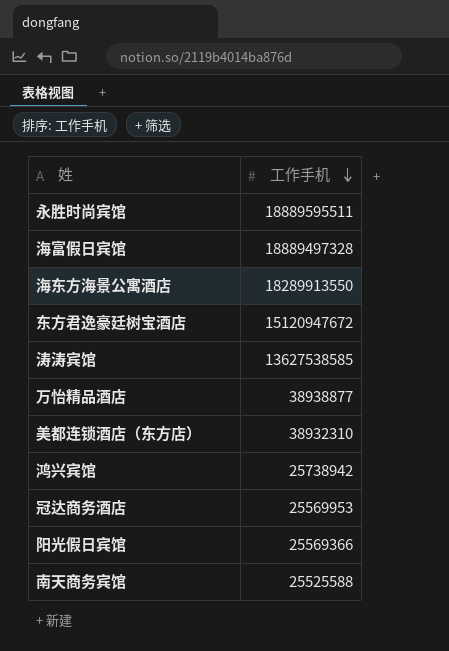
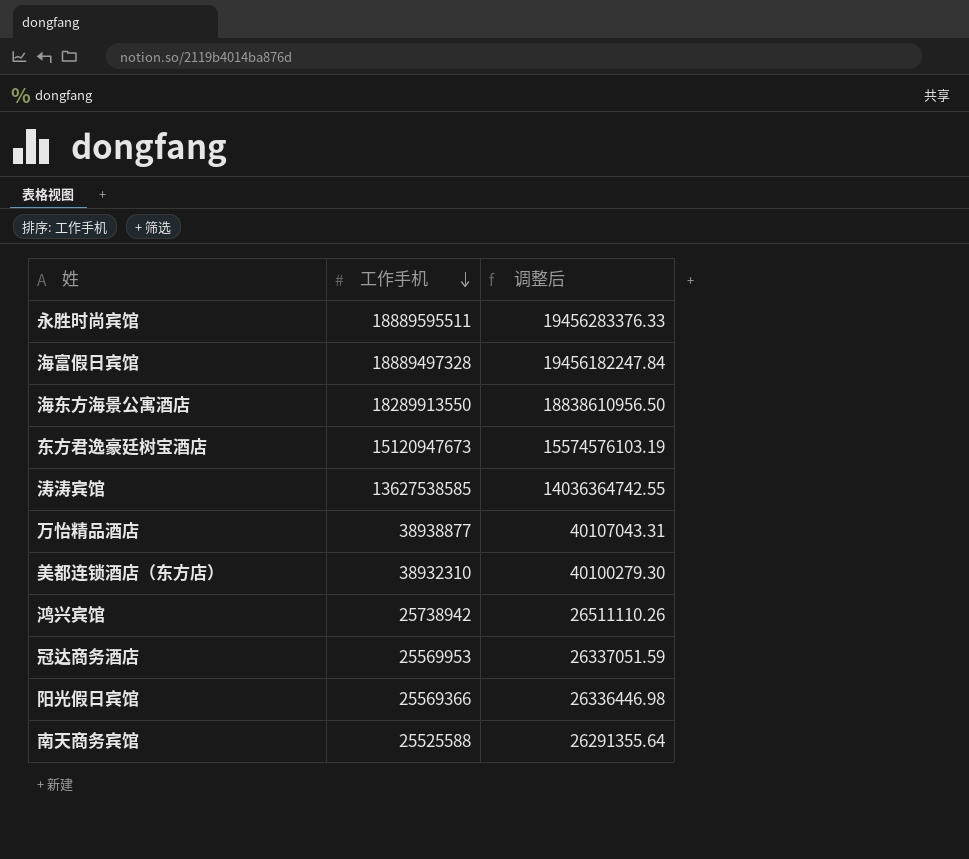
column 调整后 | formula: none -> [工作手机] * 1.03
东方君逸豪廷树宝酒店 | 工作手机: 15120947672 -> 15120947673

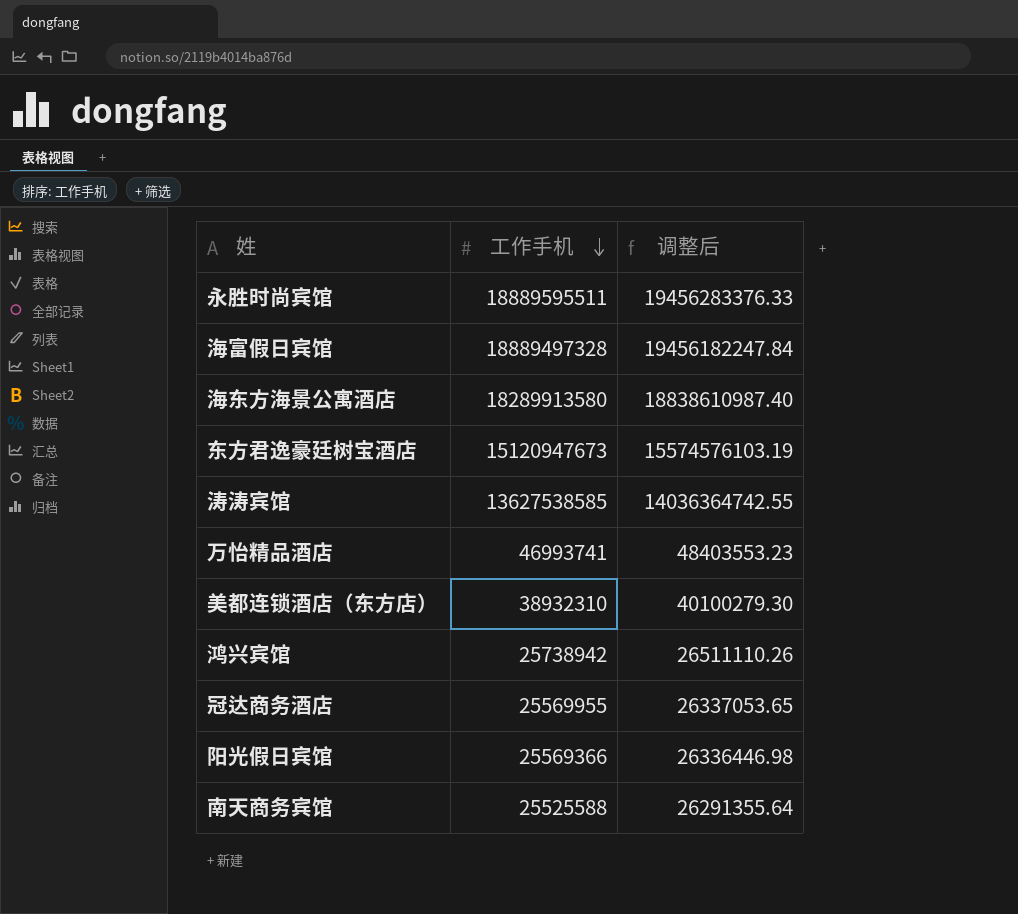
海东方海景公寓酒店 | 工作手机: 18289913550 -> 18289913580
海东方海景公寓酒店 | 调整后: 18838610956.50 -> 18838610987.40
万怡精品酒店 | 工作手机: 38938877 -> 46993741
万怡精品酒店 | 调整后: 40107043.31 -> 48403553.23
冠达商务酒店 | 工作手机: 25569953 -> 25569955
冠达商务酒店 | 调整后: 26337051.59 -> 26337053.65

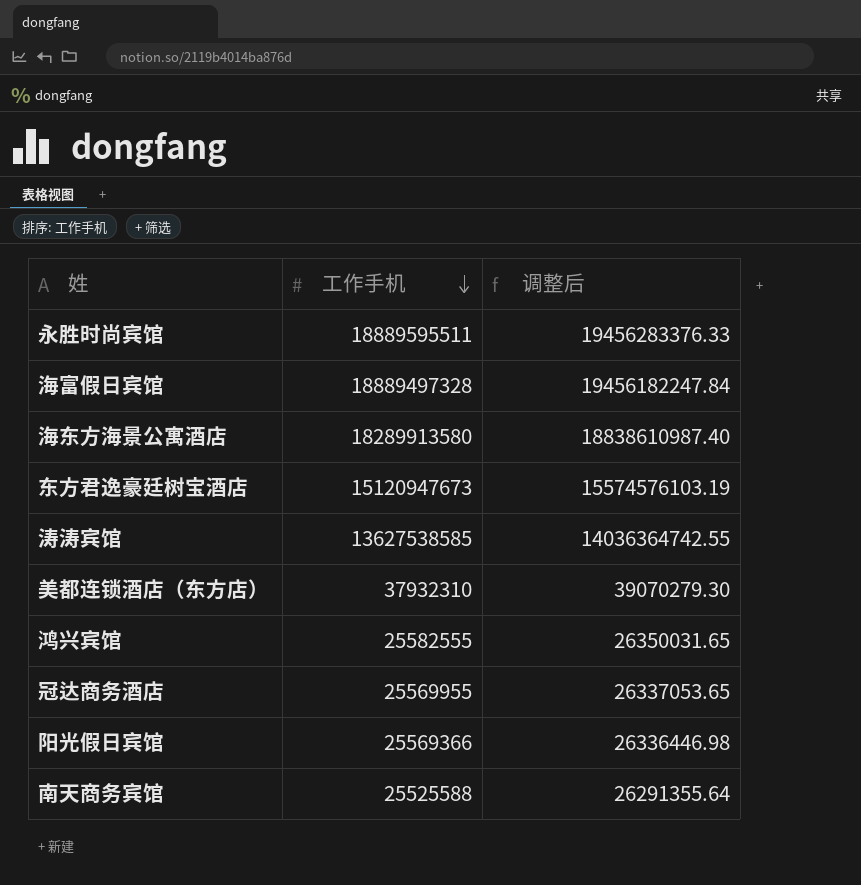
row 万怡精品酒店: 46993741 | 48403553.23 -> none
美都连锁酒店（东方店） | 工作手机: 38932310 -> 37932310
美都连锁酒店（东方店） | 调整后: 40100279.30 -> 39070279.30
鸿兴宾馆 | 工作手机: 25738942 -> 25582555
鸿兴宾馆 | 调整后: 26511110.26 -> 26350031.65

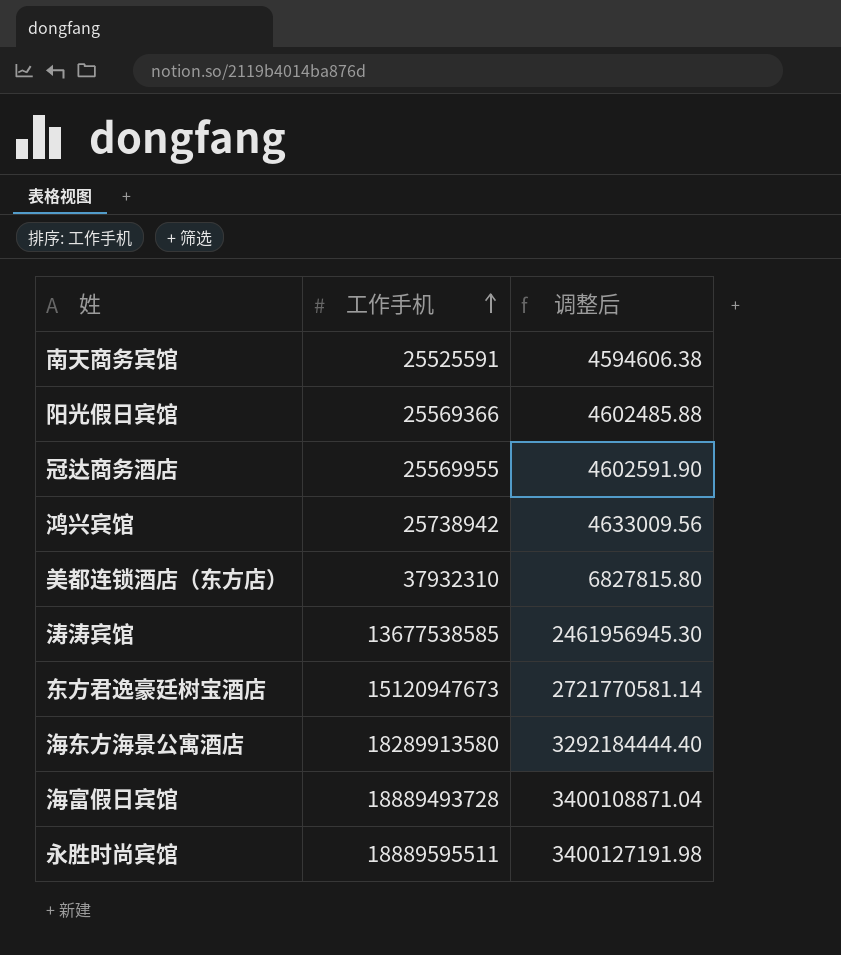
row order: 工作手机 descending -> 工作手机 ascending
column 调整后 | formula: [工作手机] * 1.03 -> [工作手机] * 0.18
南天商务宾馆 | 工作手机: 25525588 -> 25525591
鸿兴宾馆 | 工作手机: 25582555 -> 25738942
涛涛宾馆 | 工作手机: 13627538585 -> 13677538585
海富假日宾馆 | 工作手机: 18889497328 -> 18889493728

